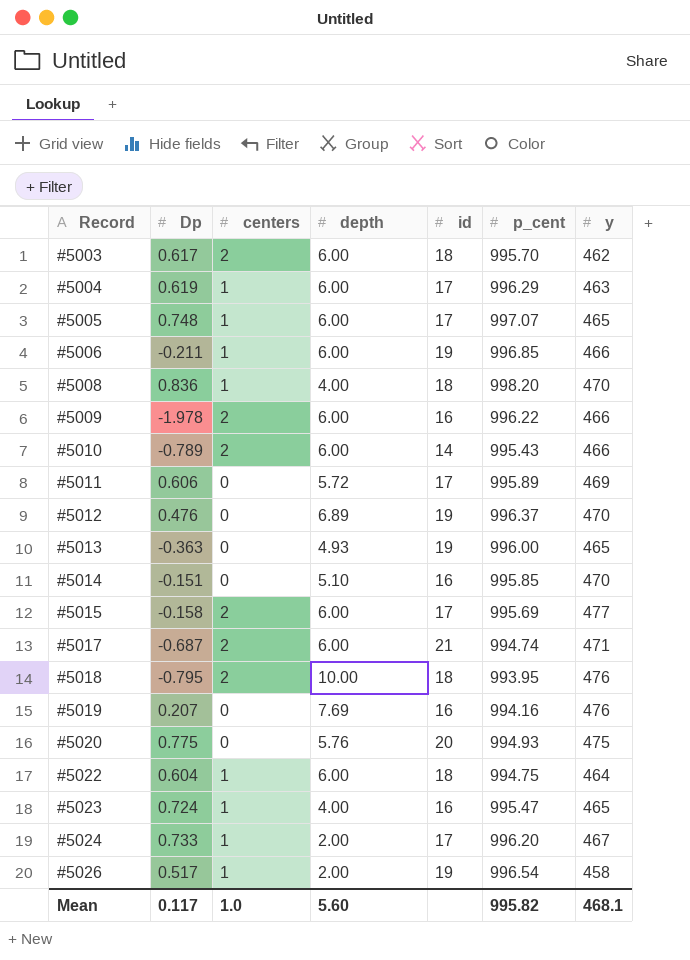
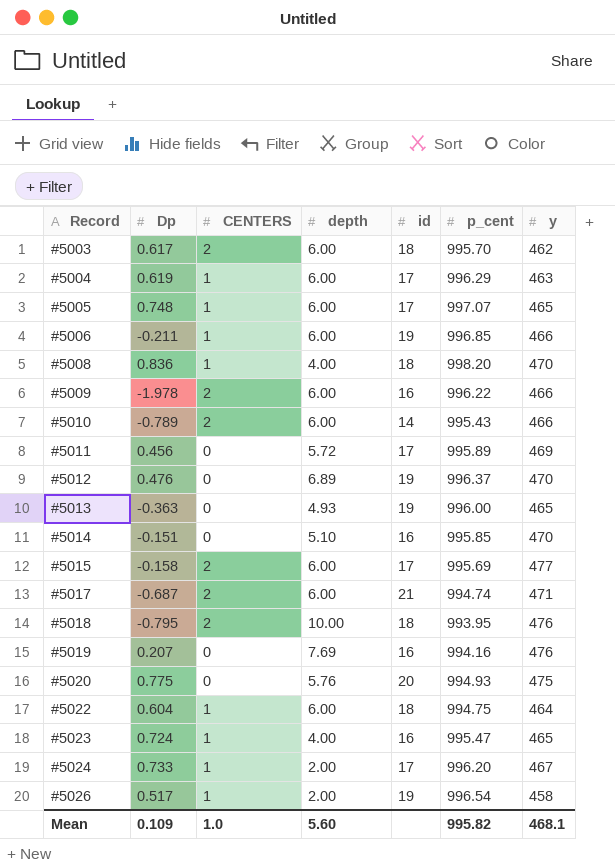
column name: centers -> CENTERS
#5011 | Dp: 0.606 -> 0.456
Mean | Dp: 0.117 -> 0.109

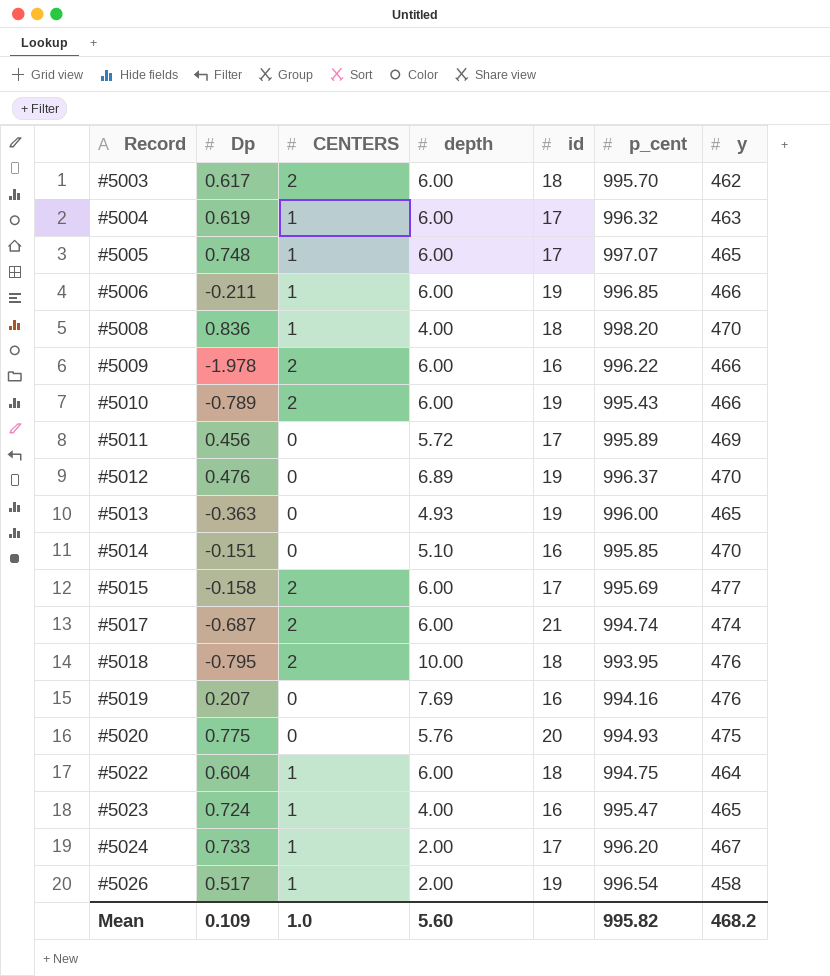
#5004 | p_cent: 996.29 -> 996.32
#5010 | id: 14 -> 19
#5017 | y: 471 -> 474
Mean | y: 468.1 -> 468.2

